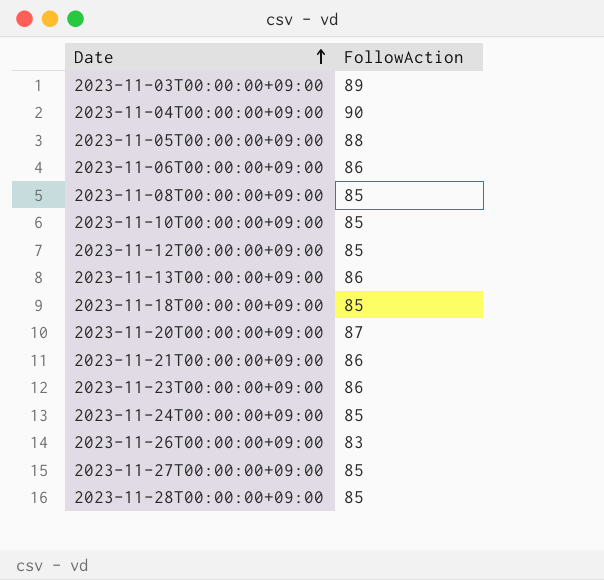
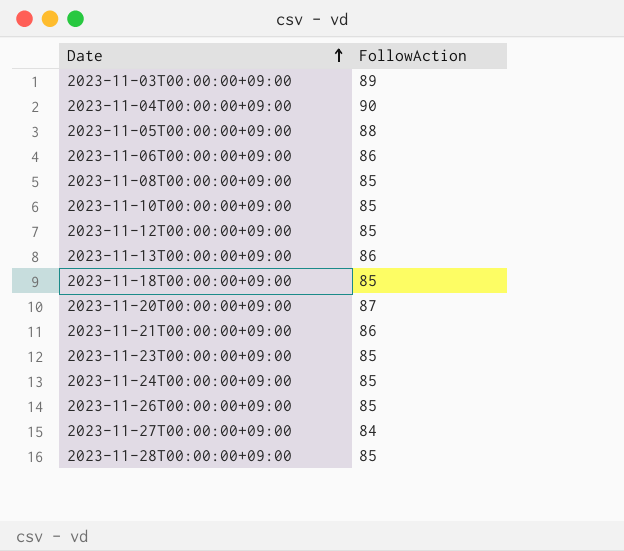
2023-11-23T00:00:00+09:00 | FollowAction: 86 -> 85
2023-11-26T00:00:00+09:00 | FollowAction: 83 -> 85
2023-11-27T00:00:00+09:00 | FollowAction: 85 -> 84

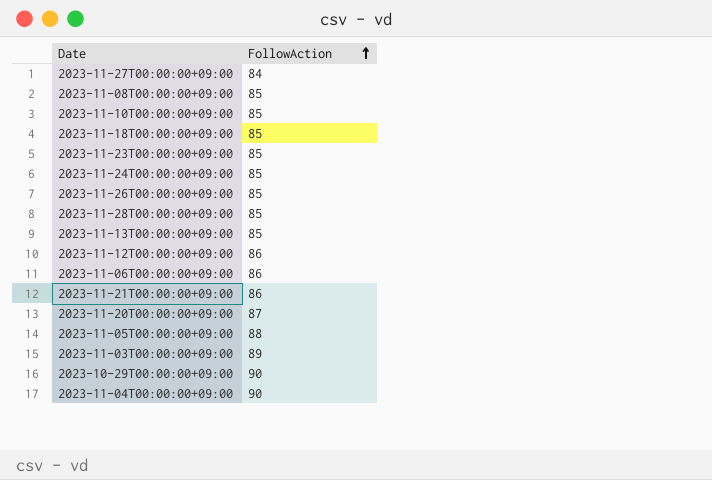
row order: Date ascending -> FollowAction ascending
2023-11-13T00:00:00+09:00 | FollowAction: 86 -> 85
2023-11-12T00:00:00+09:00 | FollowAction: 85 -> 86
row 2023-10-29T00:00:00+09:00: none -> 90

